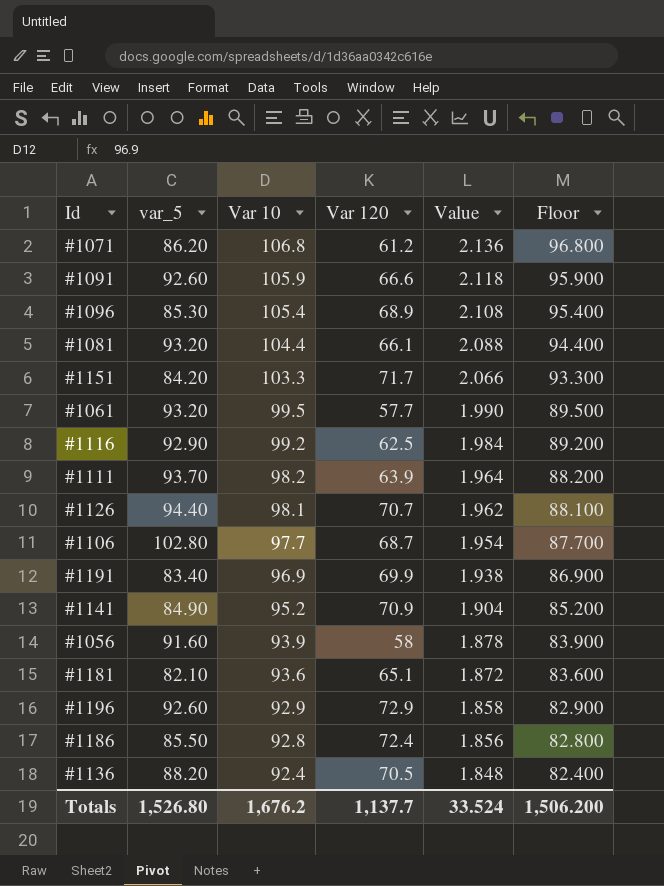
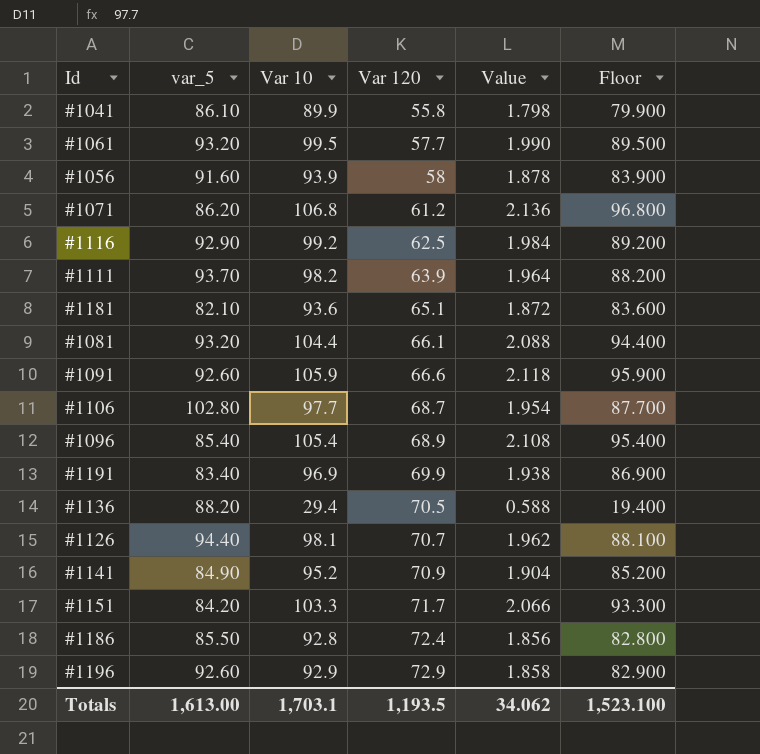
row order: Var 10 descending -> Var 120 ascending
row #1041: none -> 86.10 | 89.9 | 55.8 | 1.798 | 79.900
#1096 | var_5: 85.30 -> 85.40
#1136 | Var 10: 92.4 -> 29.4
#1136 | Value: 1.848 -> 0.588
#1136 | Floor: 82.400 -> 19.400
Totals | var_5: 1,526.80 -> 1,613.00
Totals | Var 10: 1,676.2 -> 1,703.1
Totals | Var 120: 1,137.7 -> 1,193.5
Totals | Value: 33.524 -> 34.062
Totals | Floor: 1,506.200 -> 1,523.100

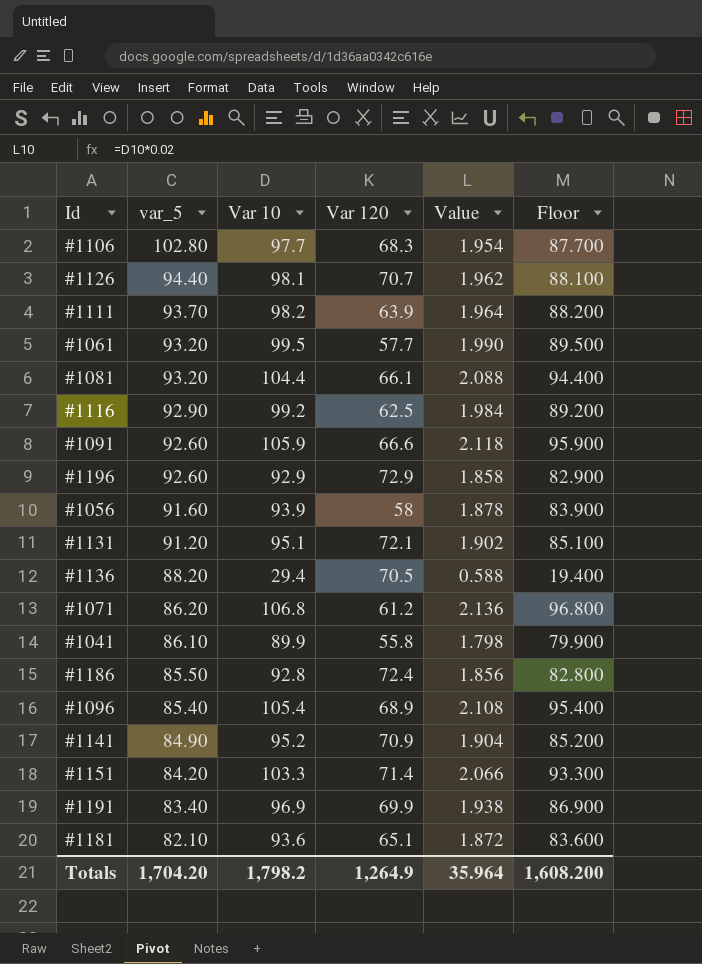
row order: Var 120 ascending -> var_5 descending
#1106 | Var 120: 68.7 -> 68.3
row #1131: none -> 91.20 | 95.1 | 72.1 | 1.902 | 85.100
#1151 | Var 120: 71.7 -> 71.4
Totals | var_5: 1,613.00 -> 1,704.20
Totals | Var 10: 1,703.1 -> 1,798.2
Totals | Var 120: 1,193.5 -> 1,264.9
Totals | Value: 34.062 -> 35.964
Totals | Floor: 1,523.100 -> 1,608.200

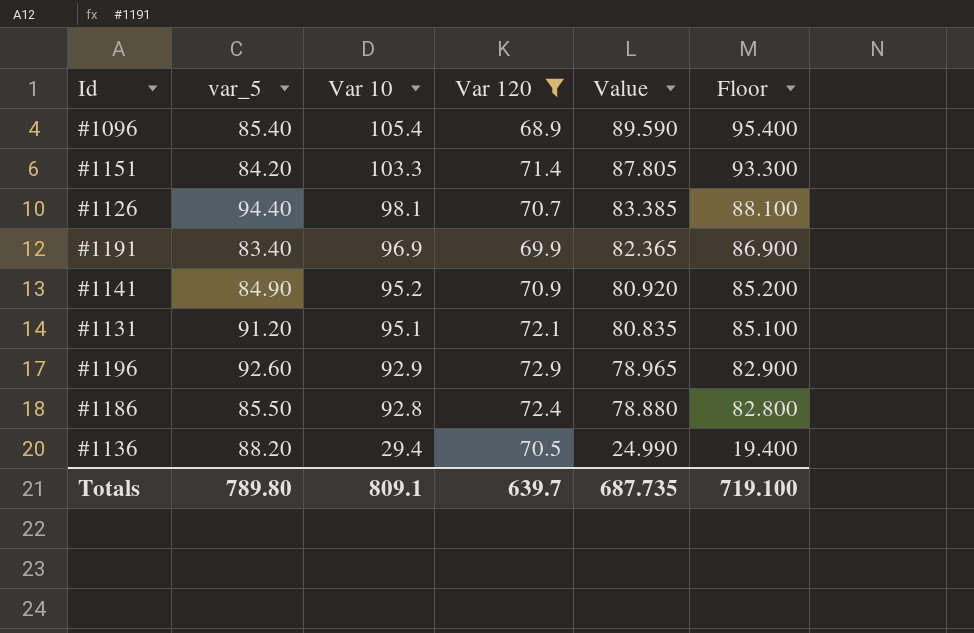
filter: none -> Var 120 >= 68.9
row order: var_5 descending -> Var 10 descending
column Value | formula: [Var 10] * 0.02 -> [Var 10] * 0.85
Totals | var_5: 1,704.20 -> 789.80
Totals | Var 10: 1,798.2 -> 809.1
Totals | Var 120: 1,264.9 -> 639.7
Totals | Value: 35.964 -> 687.735
Totals | Floor: 1,608.200 -> 719.100

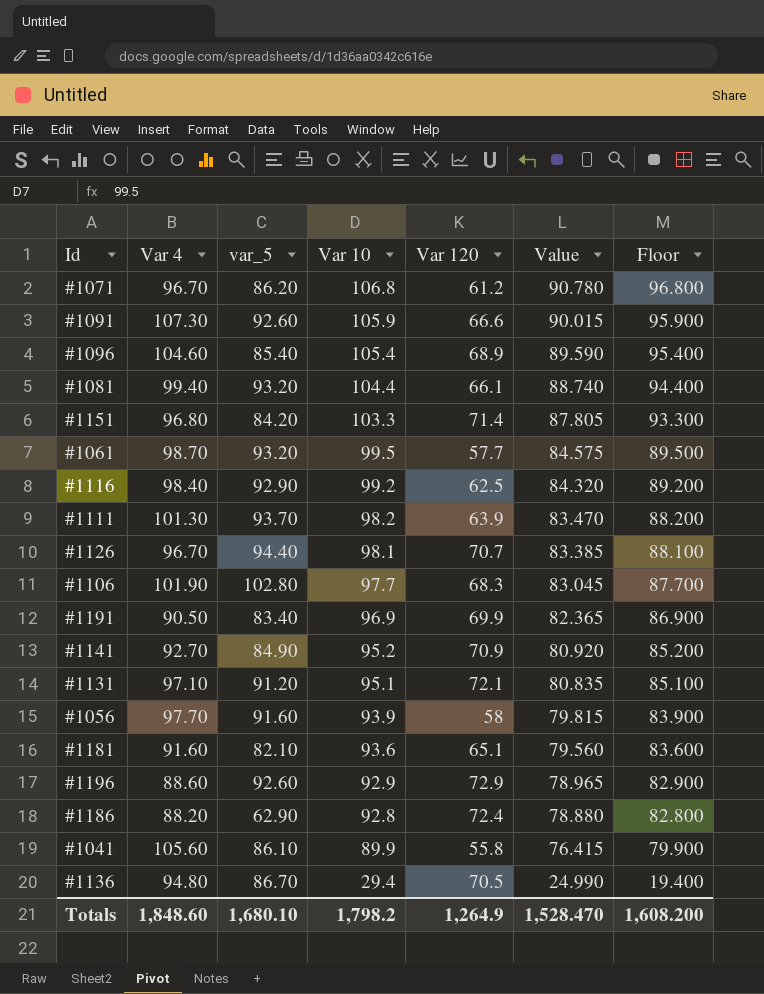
filter: Var 120 >= 68.9 -> none
column Var 4 | position: none -> 2
#1186 | var_5: 85.50 -> 62.90
#1136 | var_5: 88.20 -> 86.70
Totals | var_5: 789.80 -> 1,680.10
Totals | Var 10: 809.1 -> 1,798.2
Totals | Var 120: 639.7 -> 1,264.9
Totals | Value: 687.735 -> 1,528.470
Totals | Floor: 719.100 -> 1,608.200

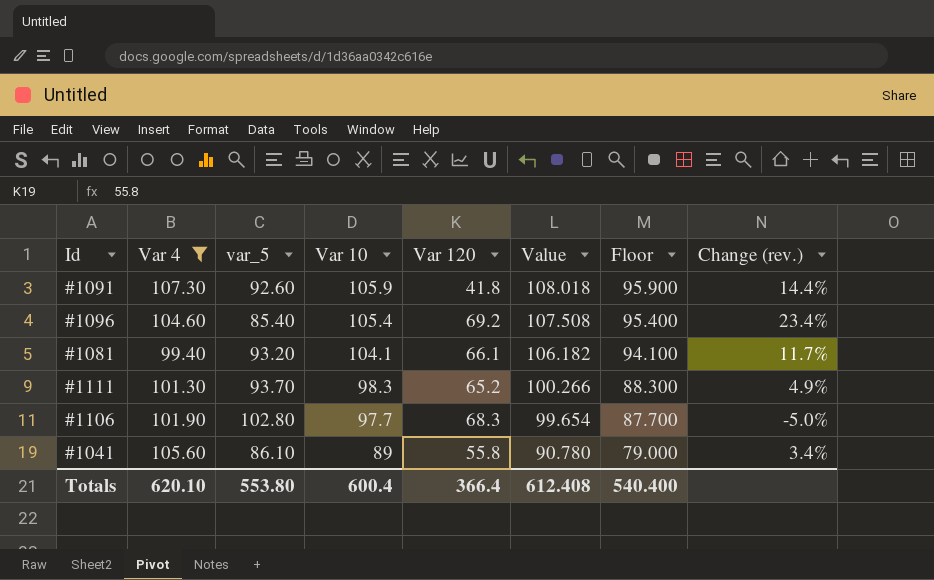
filter: none -> Var 4 >= 99.40
column Value | formula: [Var 10] * 0.85 -> [Var 10] * 1.02
column Change (rev.) | formula: none -> ([Var 10] - [var_5]) / [var_5]
#1091 | Var 120: 66.6 -> 41.8
#1096 | Var 120: 68.9 -> 69.2
#1081 | Var 10: 104.4 -> 104.1
#1081 | Floor: 94.400 -> 94.100
#1111 | Var 10: 98.2 -> 98.3
#1111 | Var 120: 63.9 -> 65.2
#1111 | Floor: 88.200 -> 88.300
#1041 | Var 10: 89.9 -> 89
#1041 | Floor: 79.900 -> 79.000
Totals | Var 4: 1,848.60 -> 620.10
Totals | var_5: 1,680.10 -> 553.80
Totals | Var 10: 1,798.2 -> 600.4
Totals | Var 120: 1,264.9 -> 366.4
Totals | Value: 1,528.470 -> 612.408
Totals | Floor: 1,608.200 -> 540.400

